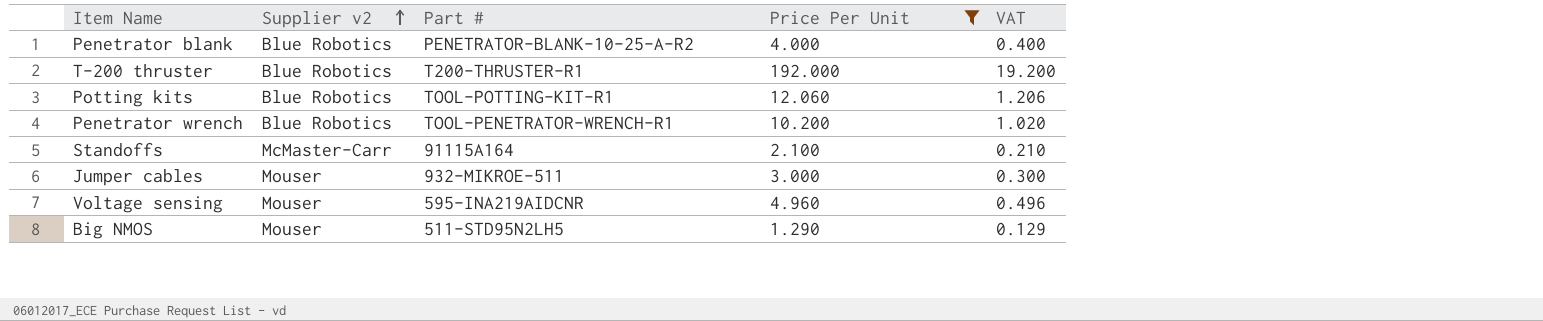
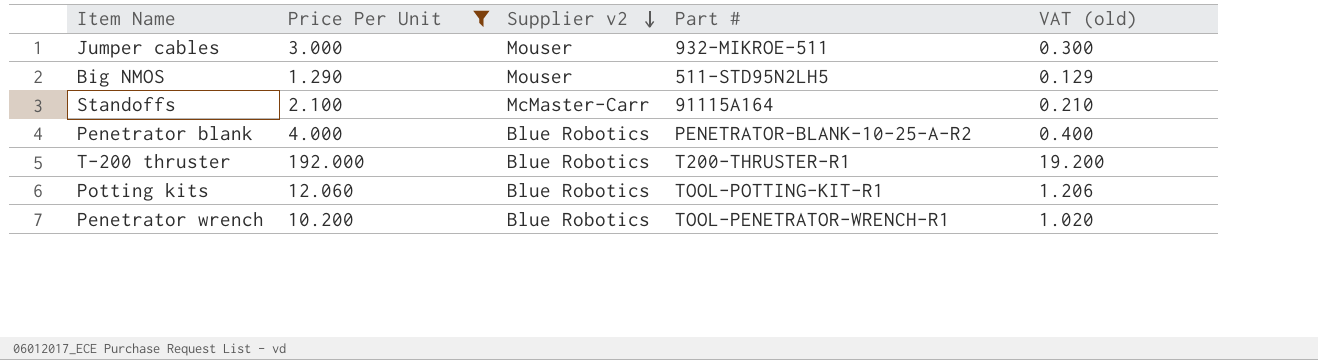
row order: Supplier v2 ascending -> Supplier v2 descending
column Price Per Unit | position: 4 -> 2
column name: VAT -> VAT (old)
row Voltage sensing: Mouser | 595-INA219AIDCNR | 4.960 | 0.496 -> none

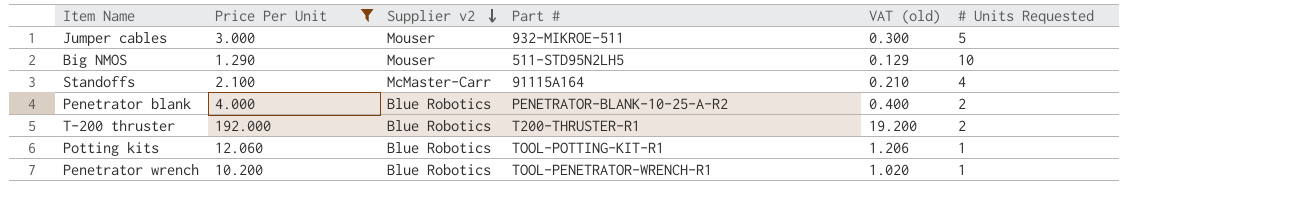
column # Units Requested | position: none -> 6

